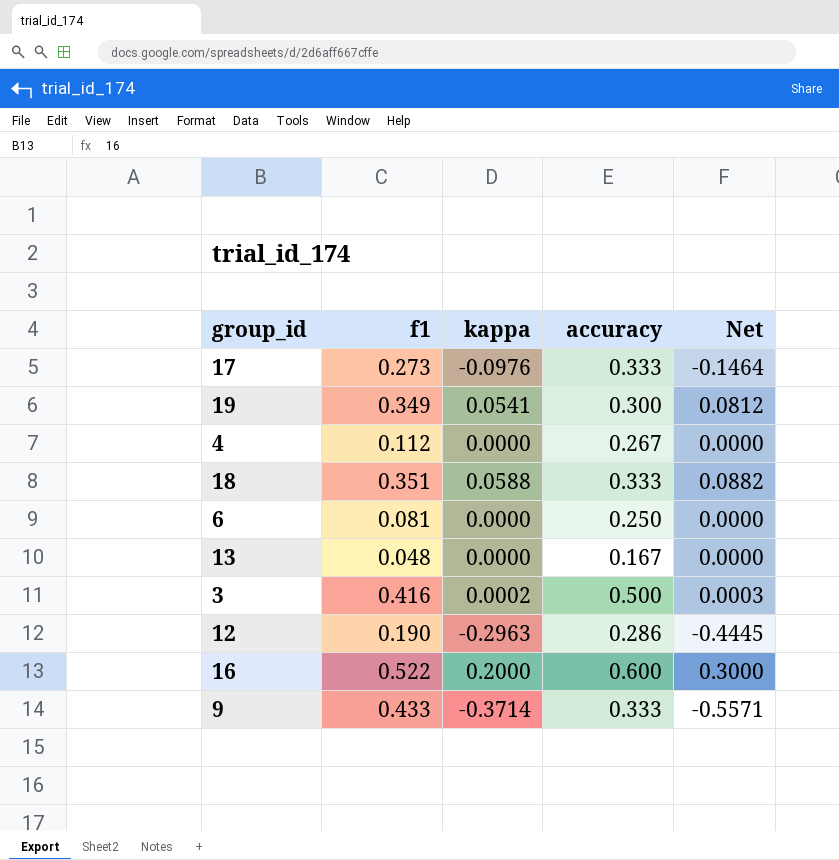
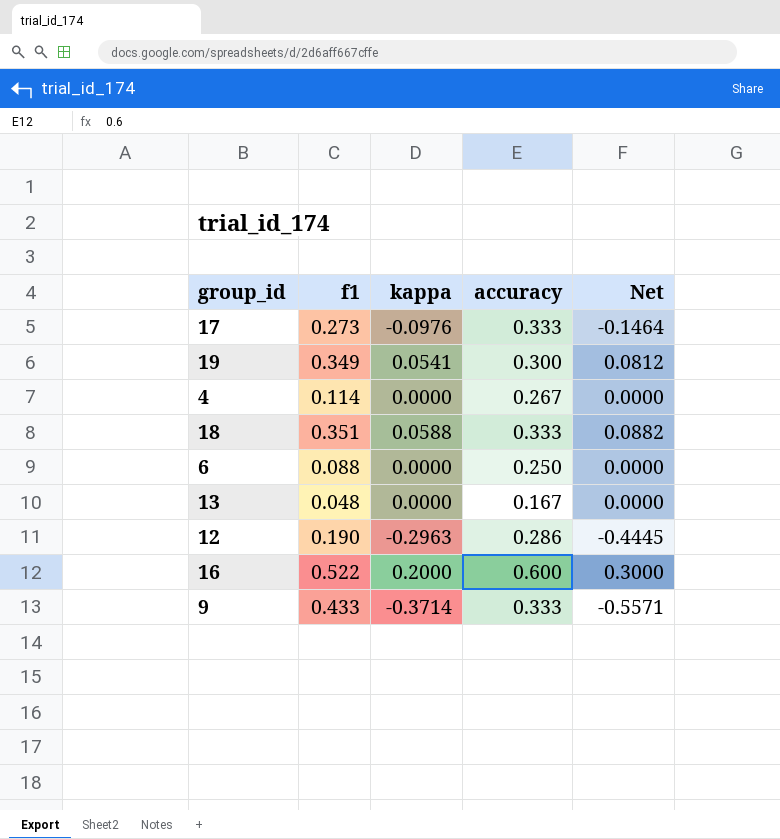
row 3: 0.416 | 0.0002 | 0.500 | 0.0003 -> none
4 | f1: 0.112 -> 0.114
6 | f1: 0.081 -> 0.088

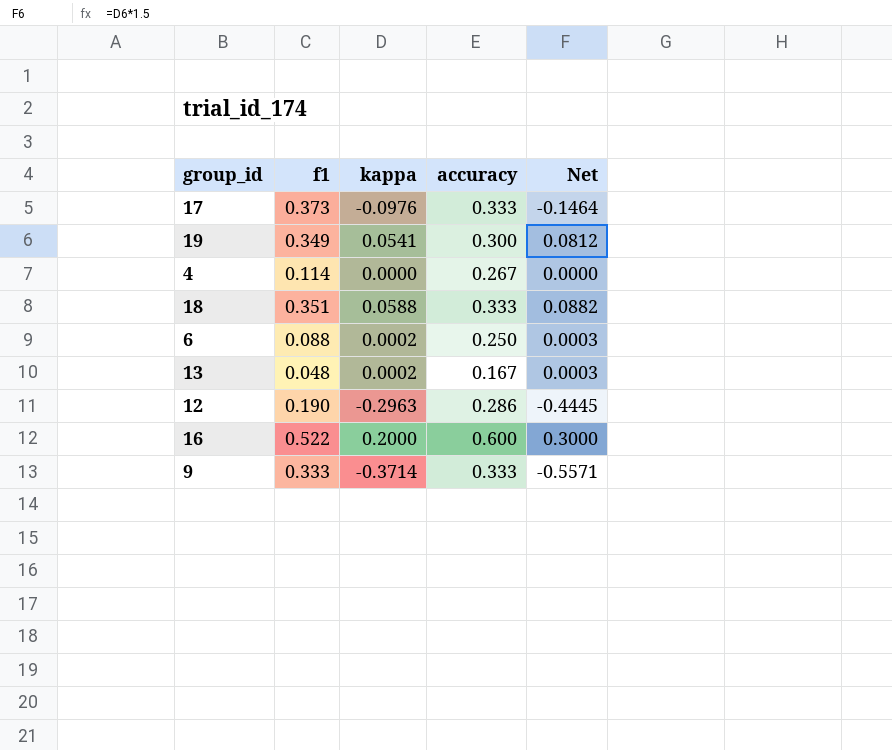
17 | f1: 0.273 -> 0.373
6 | kappa: 0.0000 -> 0.0002
6 | Net: 0.0000 -> 0.0003
13 | kappa: 0.0000 -> 0.0002
13 | Net: 0.0000 -> 0.0003
9 | f1: 0.433 -> 0.333

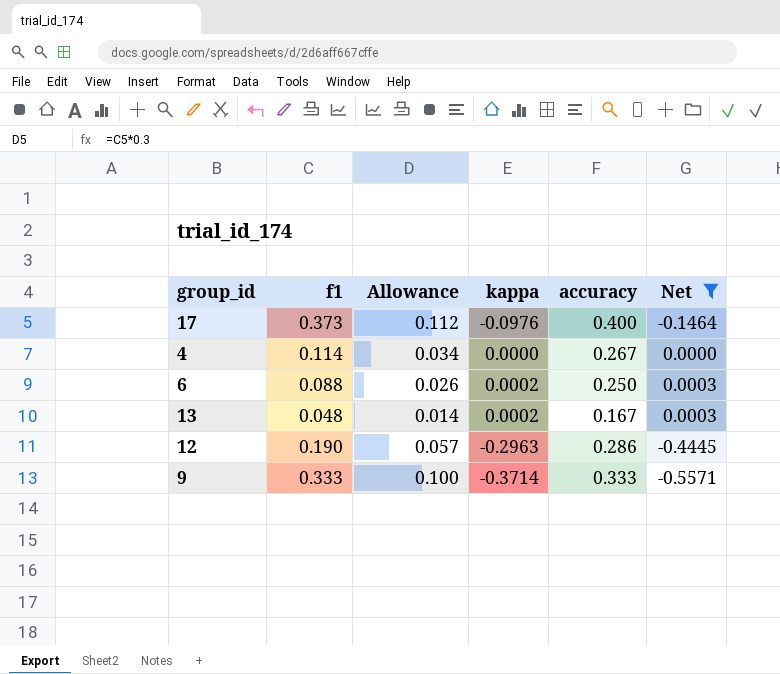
filter: none -> Net <= 0.0003
column Allowance | formula: none -> [f1] * 0.3
17 | accuracy: 0.333 -> 0.400

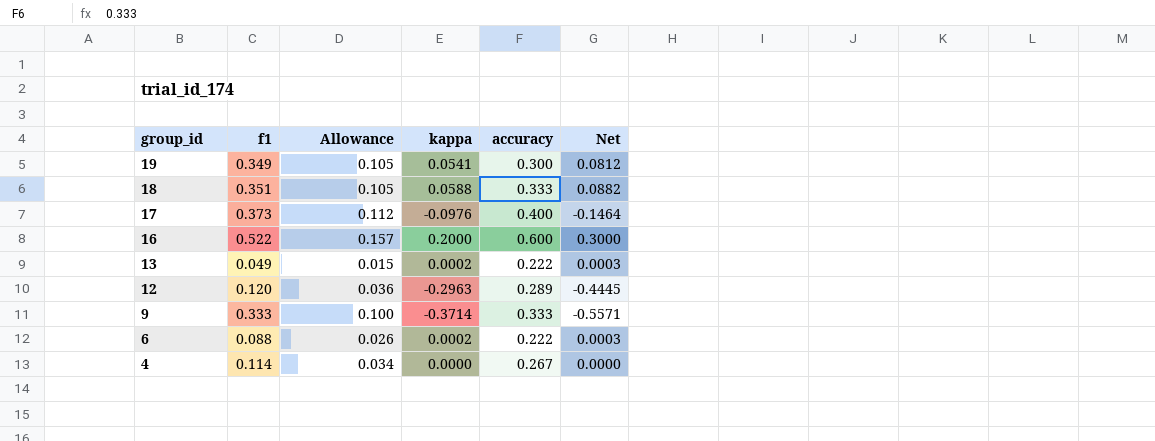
filter: Net <= 0.0003 -> none
row order: none -> group_id descending
13 | f1: 0.048 -> 0.049
13 | Allowance: 0.014 -> 0.015
13 | accuracy: 0.167 -> 0.222
12 | f1: 0.190 -> 0.120
12 | Allowance: 0.057 -> 0.036
12 | accuracy: 0.286 -> 0.289
6 | accuracy: 0.250 -> 0.222

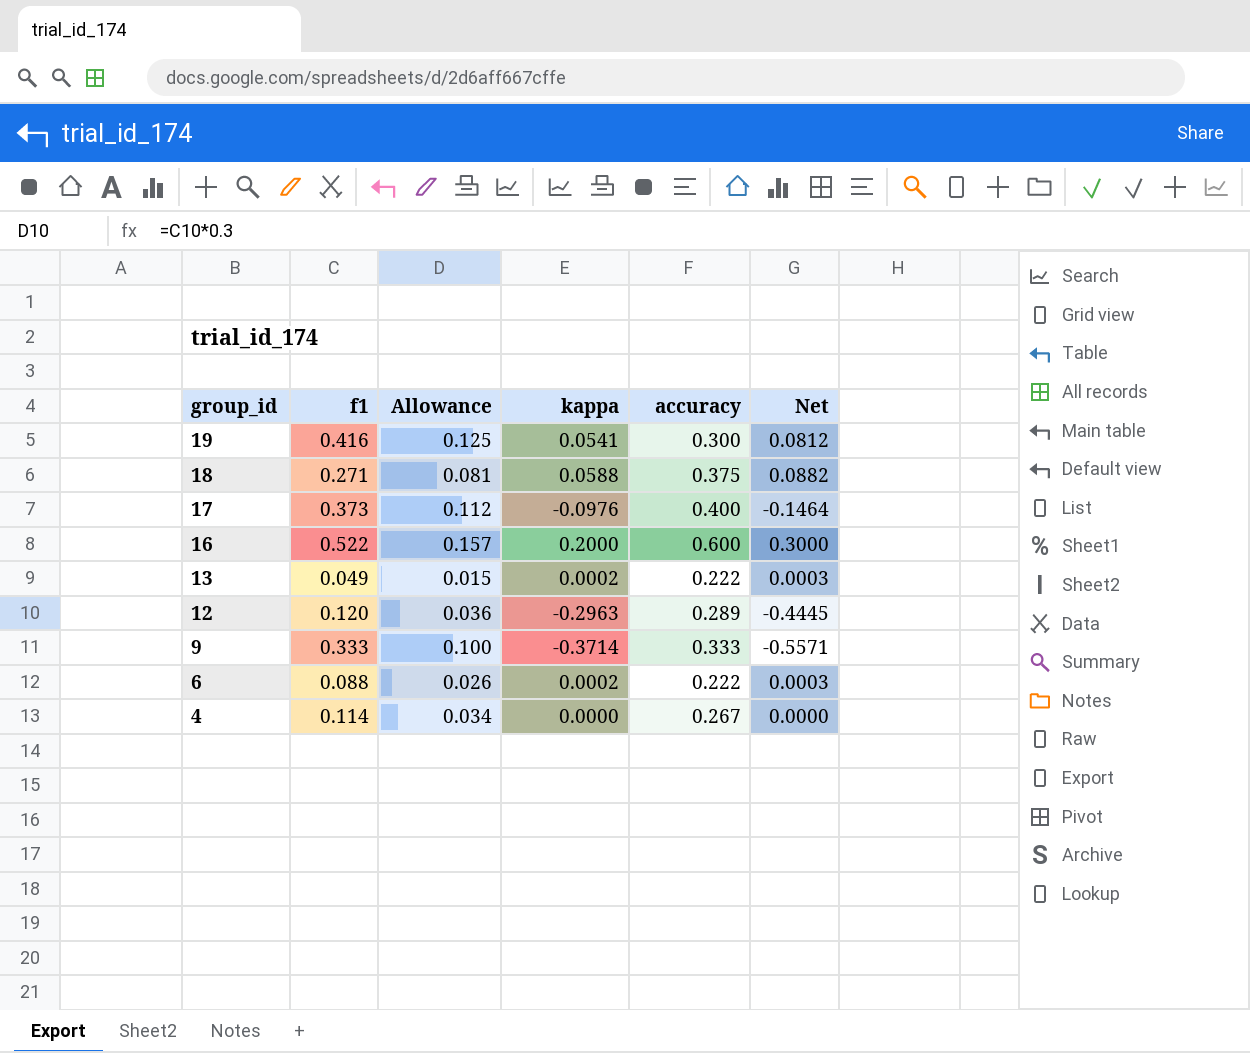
19 | f1: 0.349 -> 0.416
19 | Allowance: 0.105 -> 0.125
18 | f1: 0.351 -> 0.271
18 | Allowance: 0.105 -> 0.081
18 | accuracy: 0.333 -> 0.375

